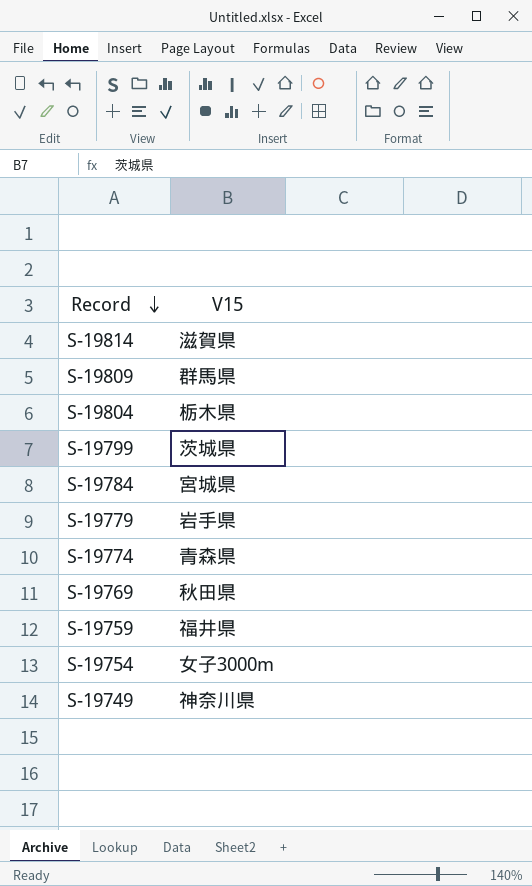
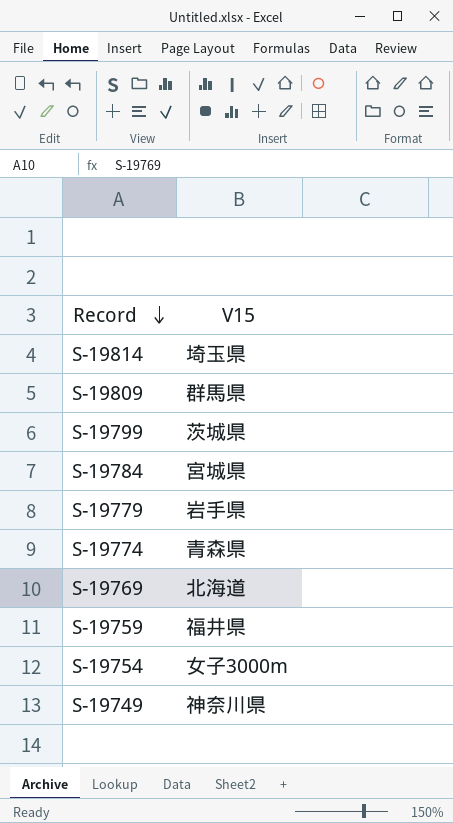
row S-19804: 栃木県 -> none
S-19814 | V15: 滋賀県 -> 埼玉県
S-19769 | V15: 秋田県 -> 北海道

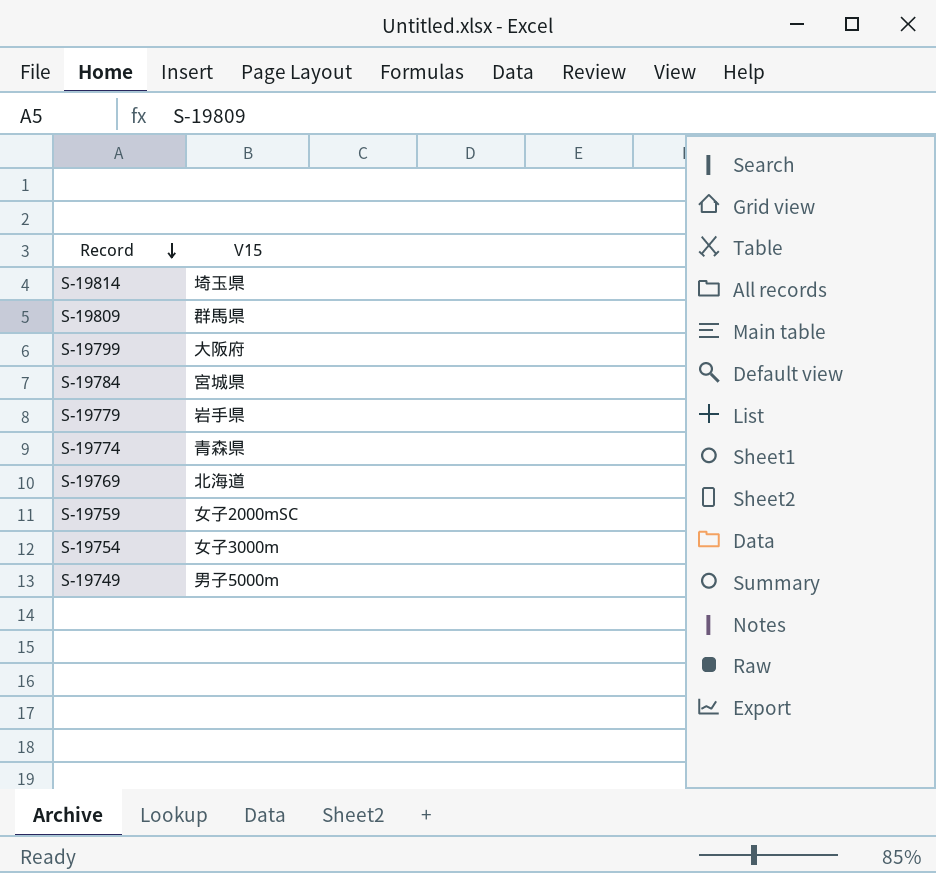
S-19799 | V15: 茨城県 -> 大阪府
S-19759 | V15: 福井県 -> 女子2000mSC
S-19749 | V15: 神奈川県 -> 男子5000m

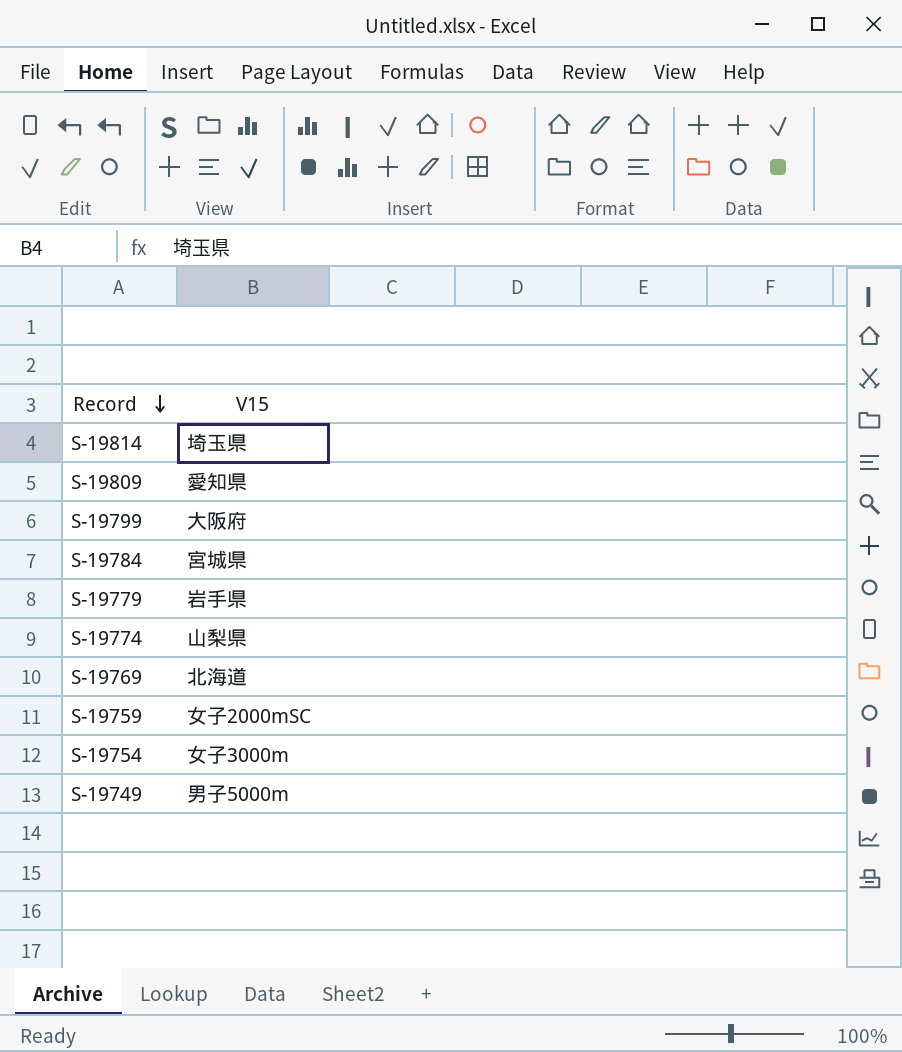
S-19809 | V15: 群馬県 -> 愛知県
S-19774 | V15: 青森県 -> 山梨県

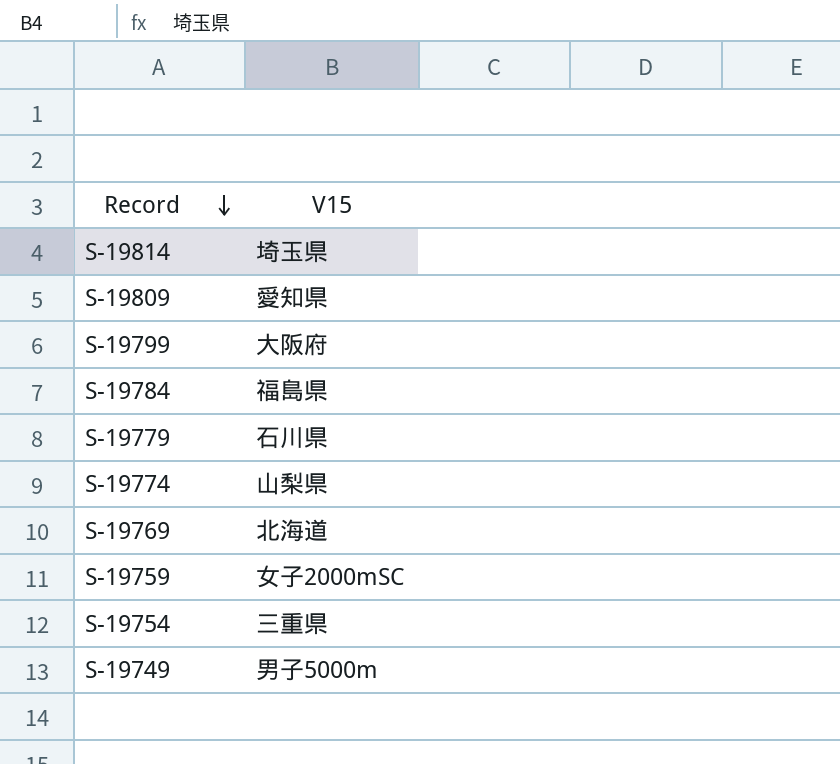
S-19784 | V15: 宮城県 -> 福島県
S-19779 | V15: 岩手県 -> 石川県
S-19754 | V15: 女子3000m -> 三重県

